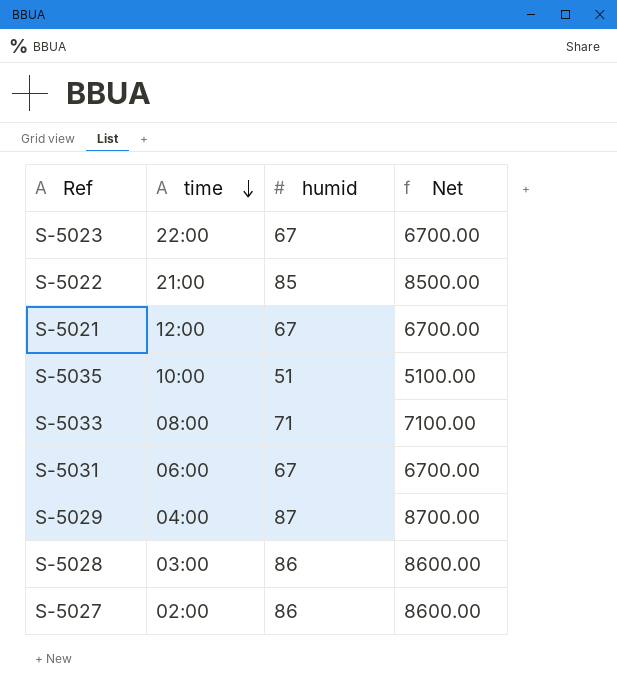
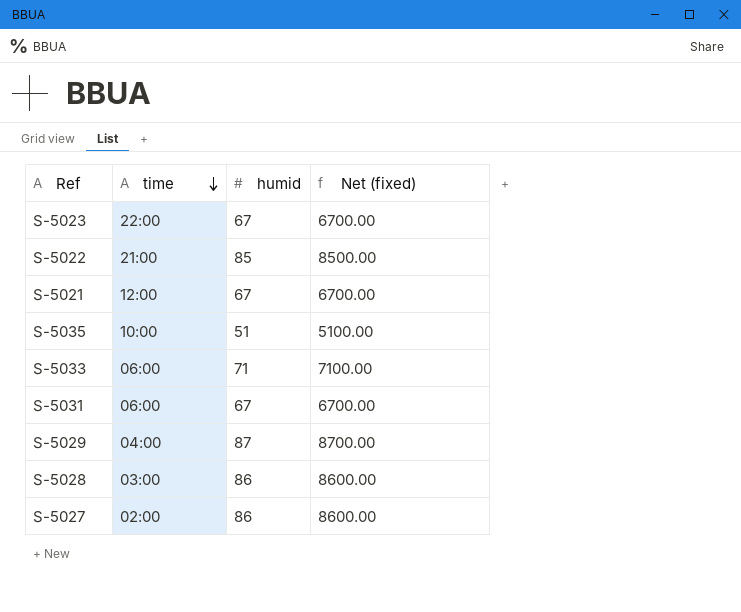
column name: Net -> Net (fixed)
S-5033 | time: 08:00 -> 06:00

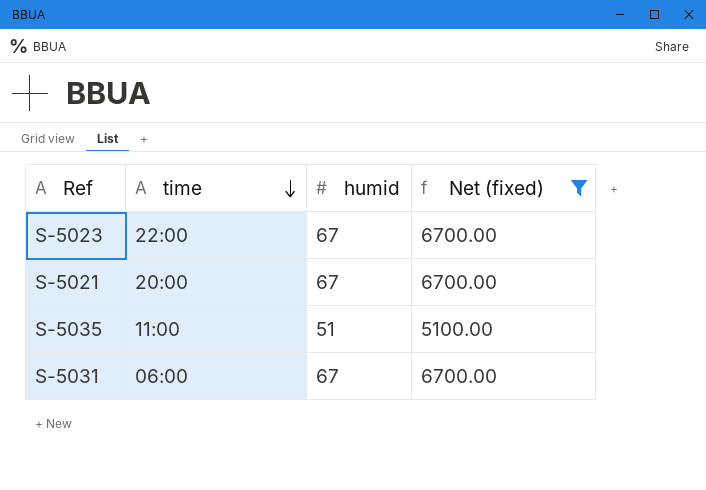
filter: none -> Net (fixed) <= 6700.00
S-5021 | time: 12:00 -> 20:00
S-5035 | time: 10:00 -> 11:00

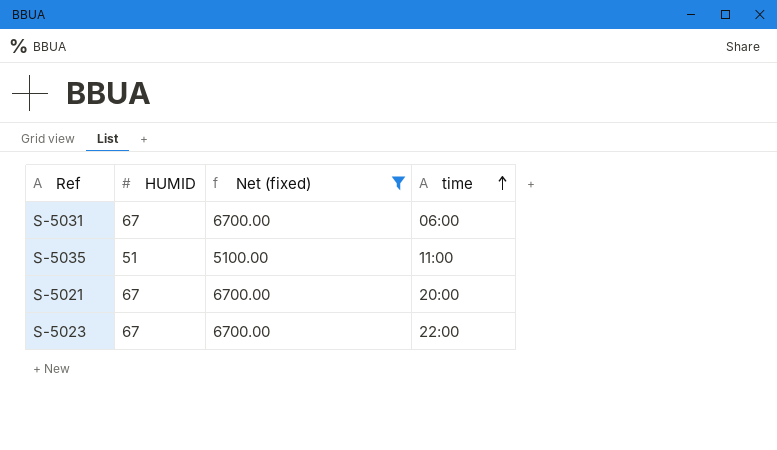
row order: time descending -> time ascending
column name: humid -> HUMID
column time | position: 2 -> 4

